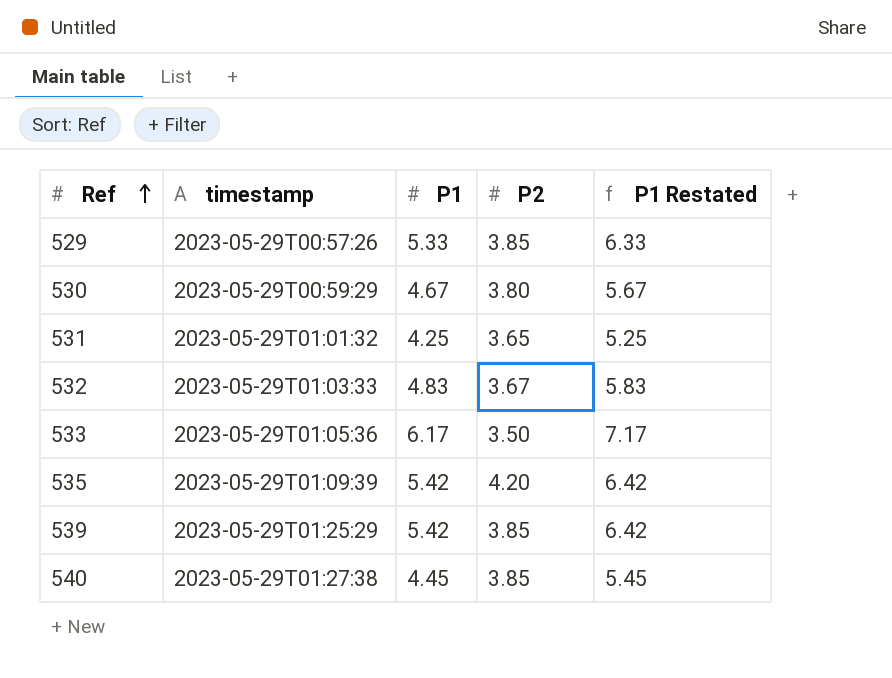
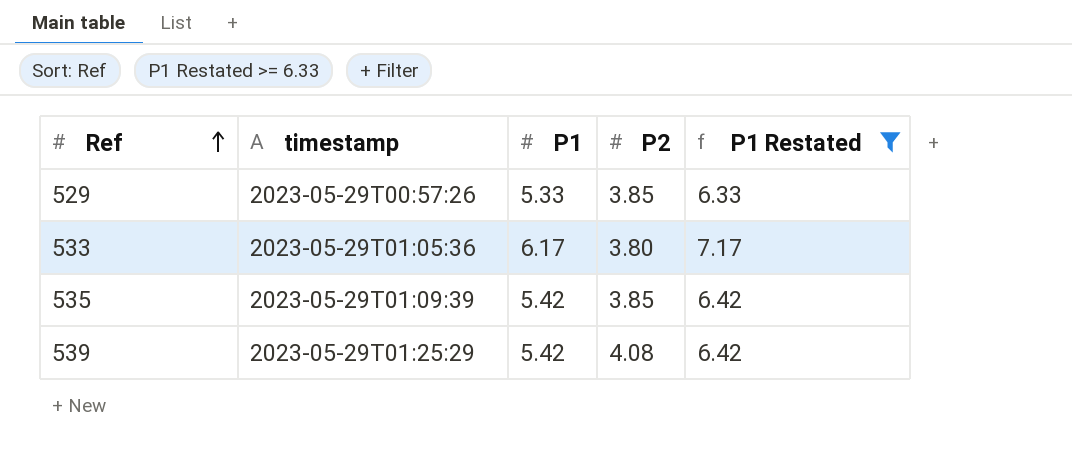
filter: none -> P1 Restated >= 6.33
533 | P2: 3.50 -> 3.80
535 | P2: 4.20 -> 3.85
539 | P2: 3.85 -> 4.08

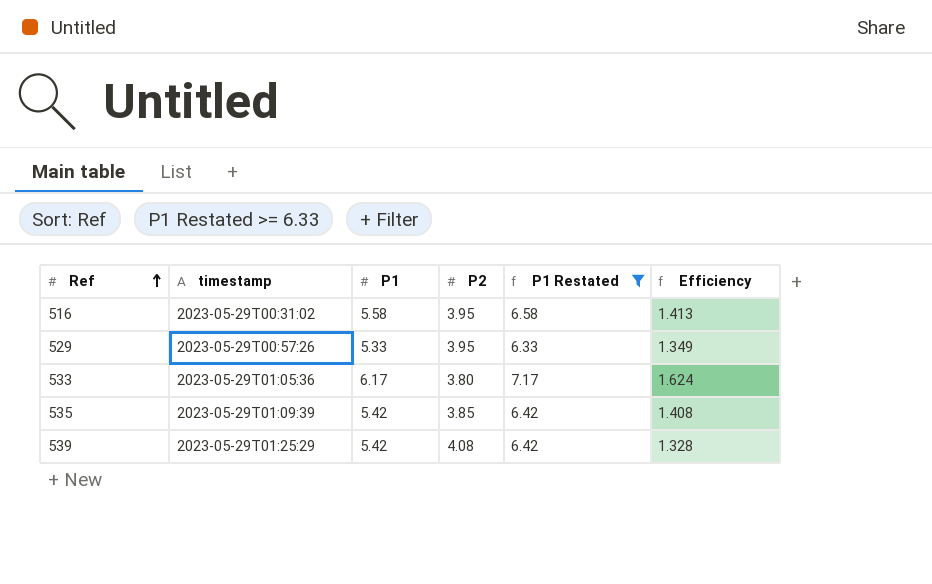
column Efficiency | formula: none -> [P1] / [P2]
row 516: none -> 2023-05-29T00:31:02 | 5.58 | 3.95 | 6.58 | 1.413
529 | P2: 3.85 -> 3.95

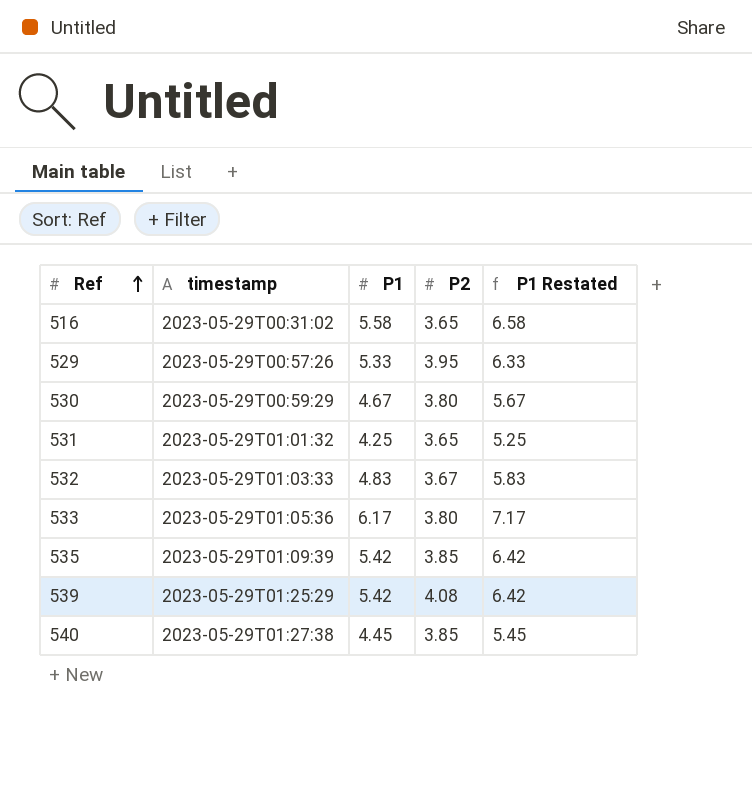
filter: P1 Restated >= 6.33 -> none
column Efficiency | formula: [P1] / [P2] -> none
516 | P2: 3.95 -> 3.65

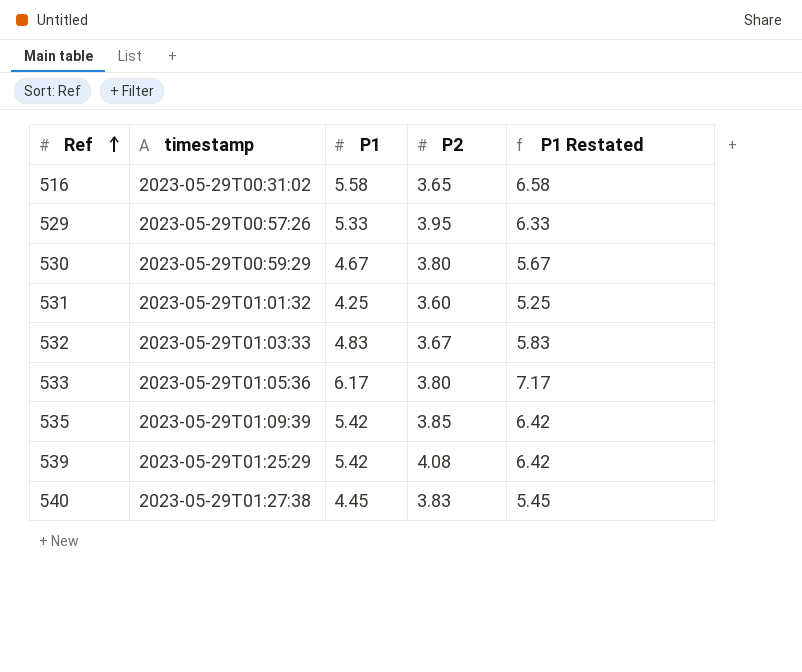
531 | P2: 3.65 -> 3.60
540 | P2: 3.85 -> 3.83

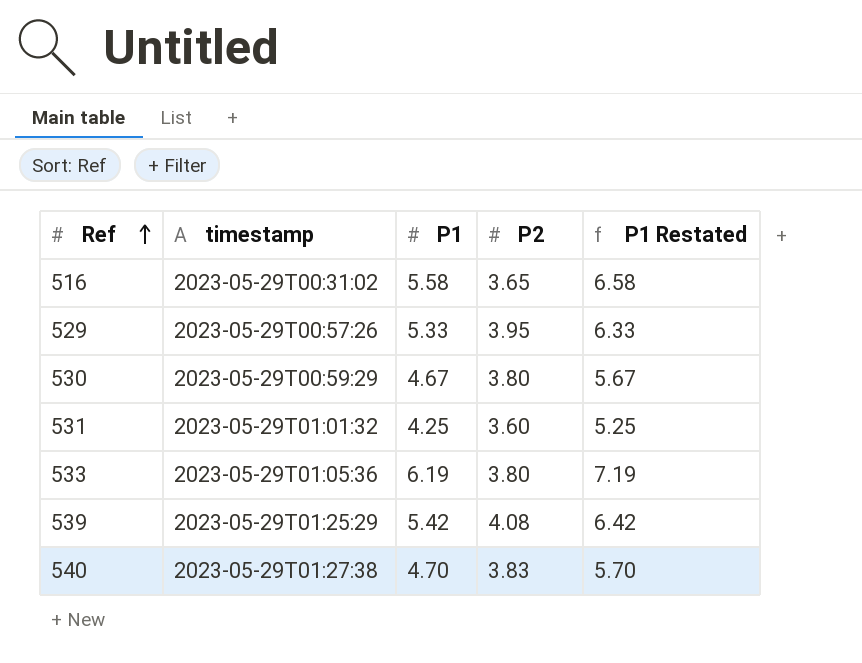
row 532: 2023-05-29T01:03:33 | 4.83 | 3.67 | 5.83 -> none
row 535: 2023-05-29T01:09:39 | 5.42 | 3.85 | 6.42 -> none
533 | P1: 6.17 -> 6.19
533 | P1 Restated: 7.17 -> 7.19
540 | P1: 4.45 -> 4.70
540 | P1 Restated: 5.45 -> 5.70

